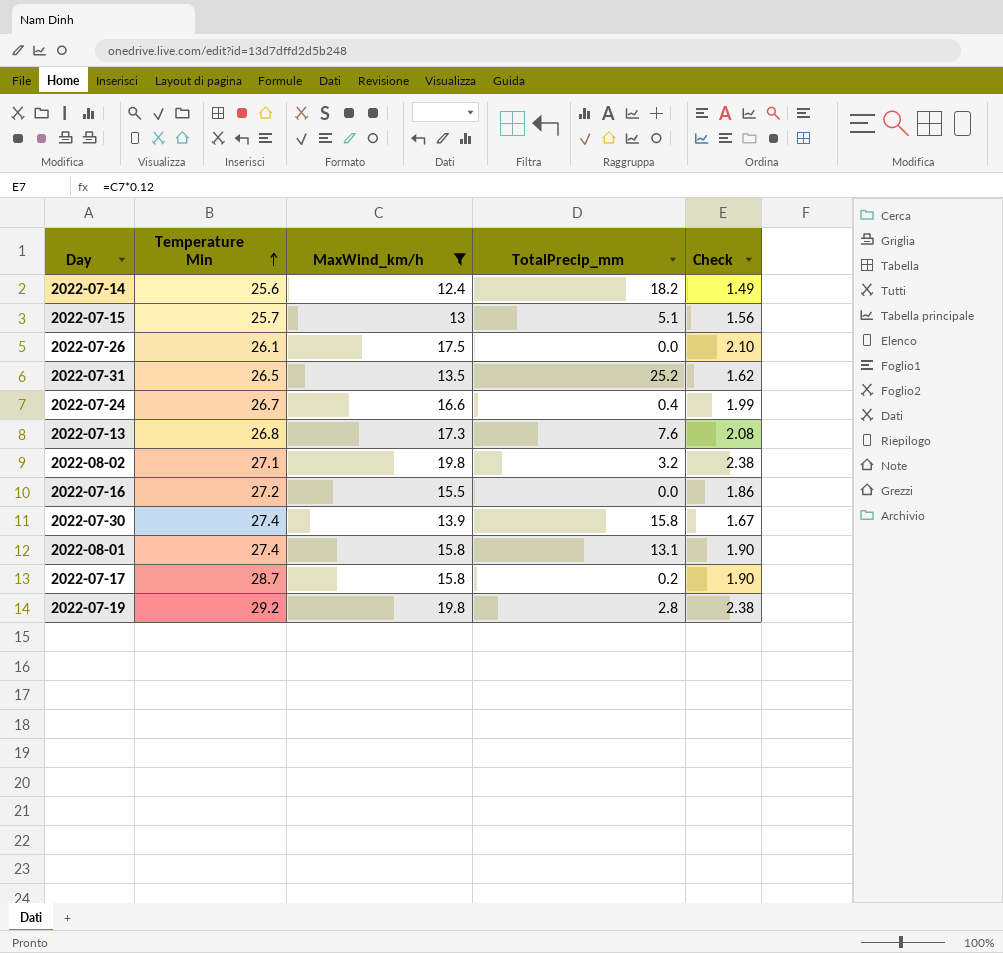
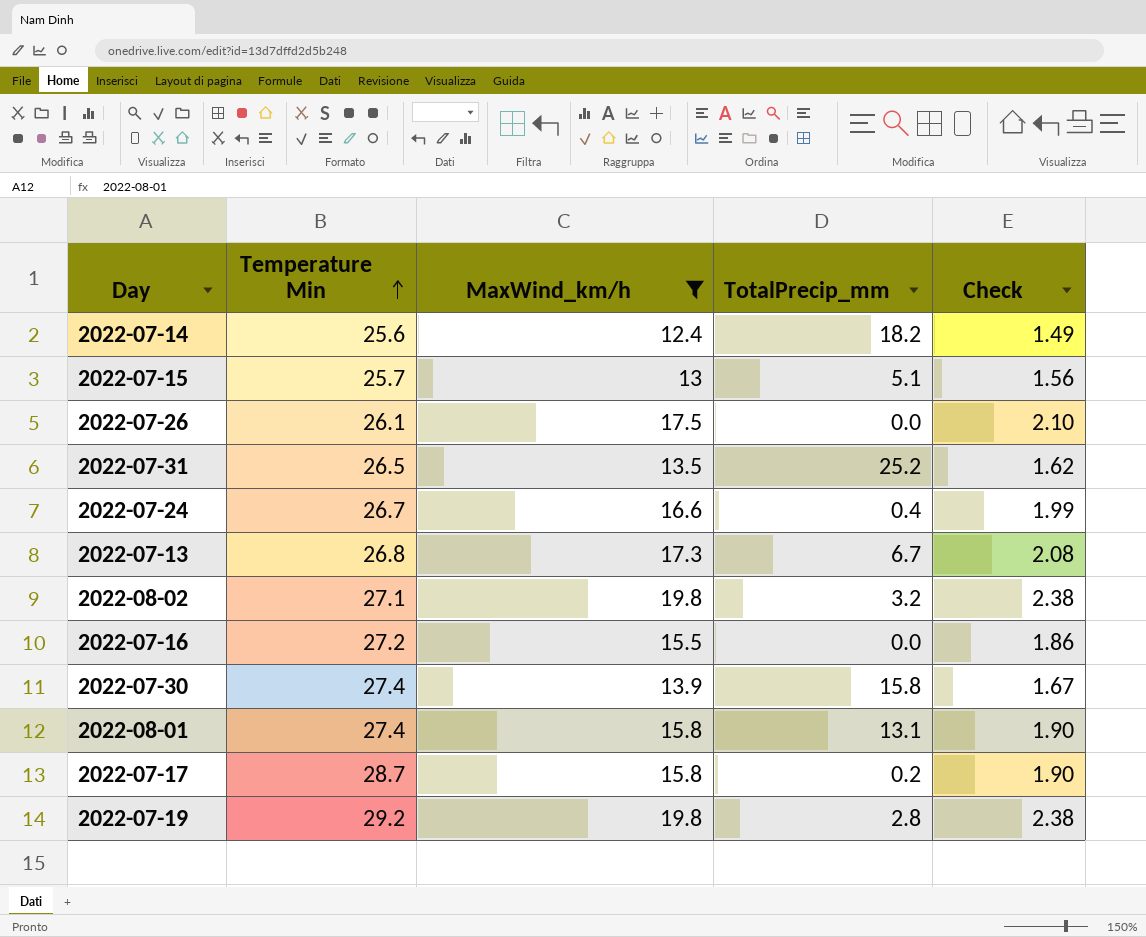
2022-07-13 | TotalPrecip_mm: 7.6 -> 6.7

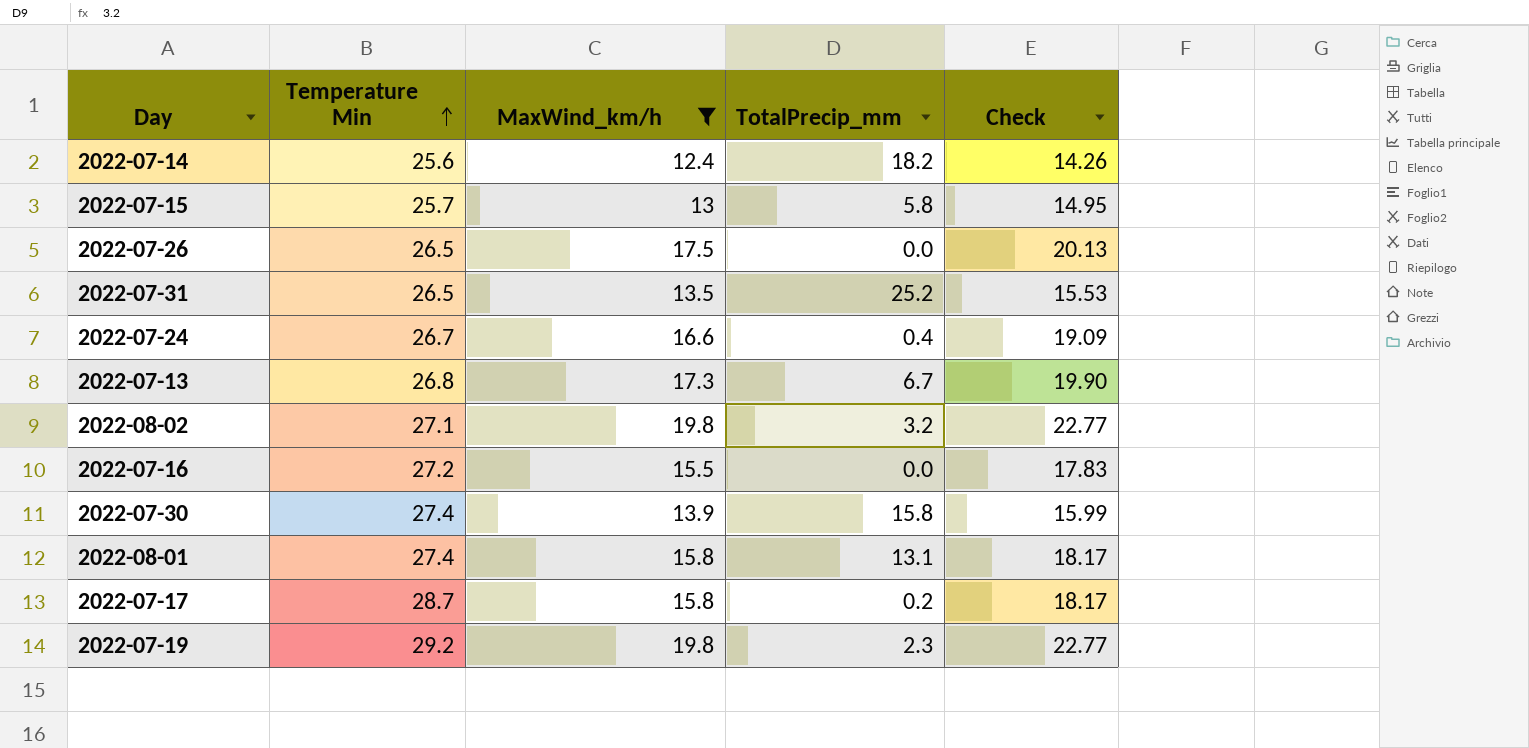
column Check | formula: [MaxWind_km/h] * 0.12 -> [MaxWind_km/h] * 1.15
2022-07-15 | TotalPrecip_mm: 5.1 -> 5.8
2022-07-26 | Temperature Min: 26.1 -> 26.5
2022-07-19 | TotalPrecip_mm: 2.8 -> 2.3

